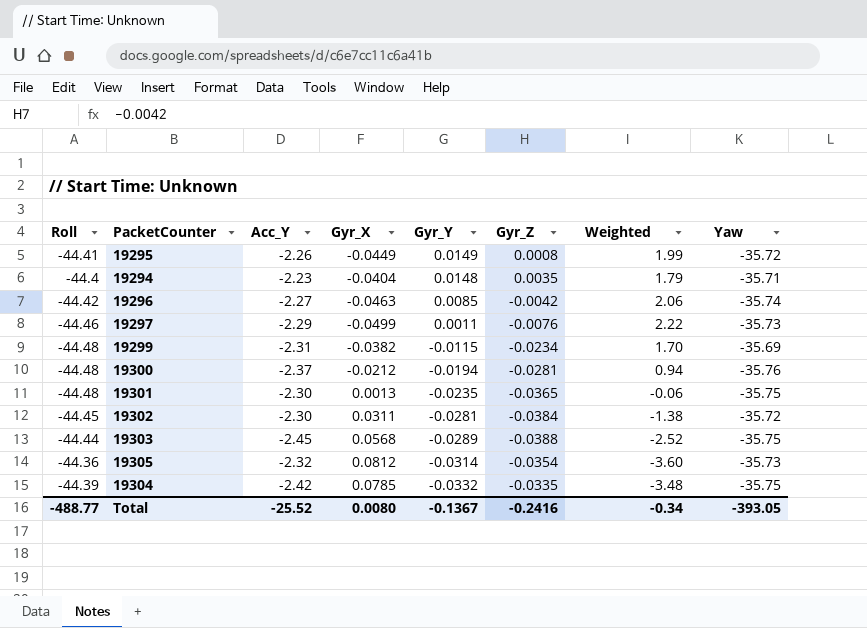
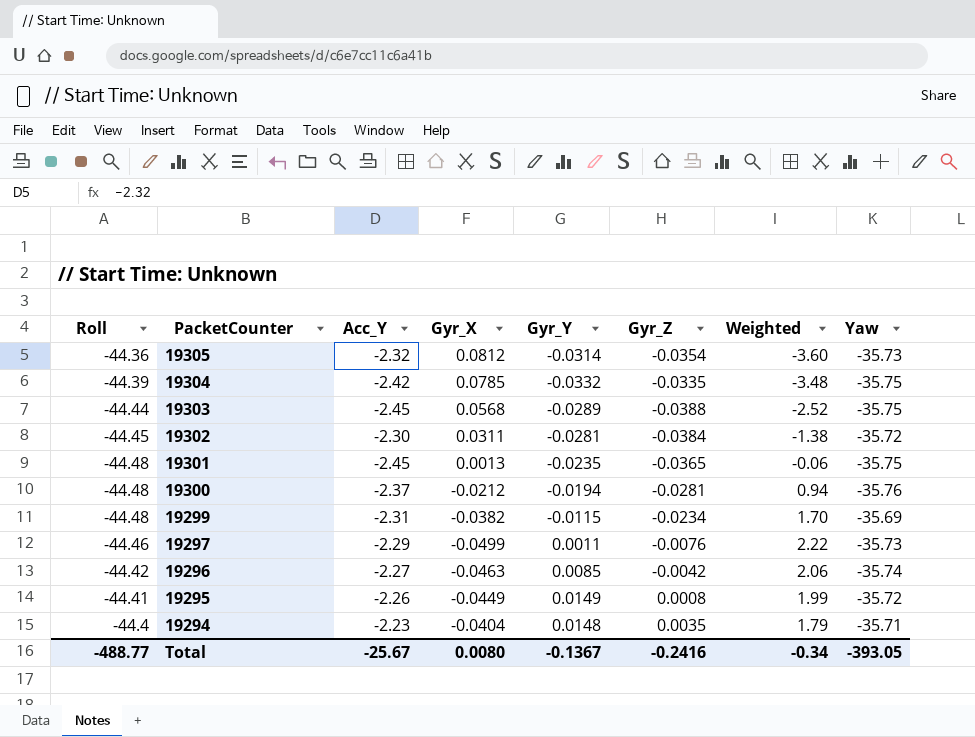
row order: Gyr_Y descending -> PacketCounter descending
19301 | Acc_Y: -2.30 -> -2.45
Total | Acc_Y: -25.52 -> -25.67

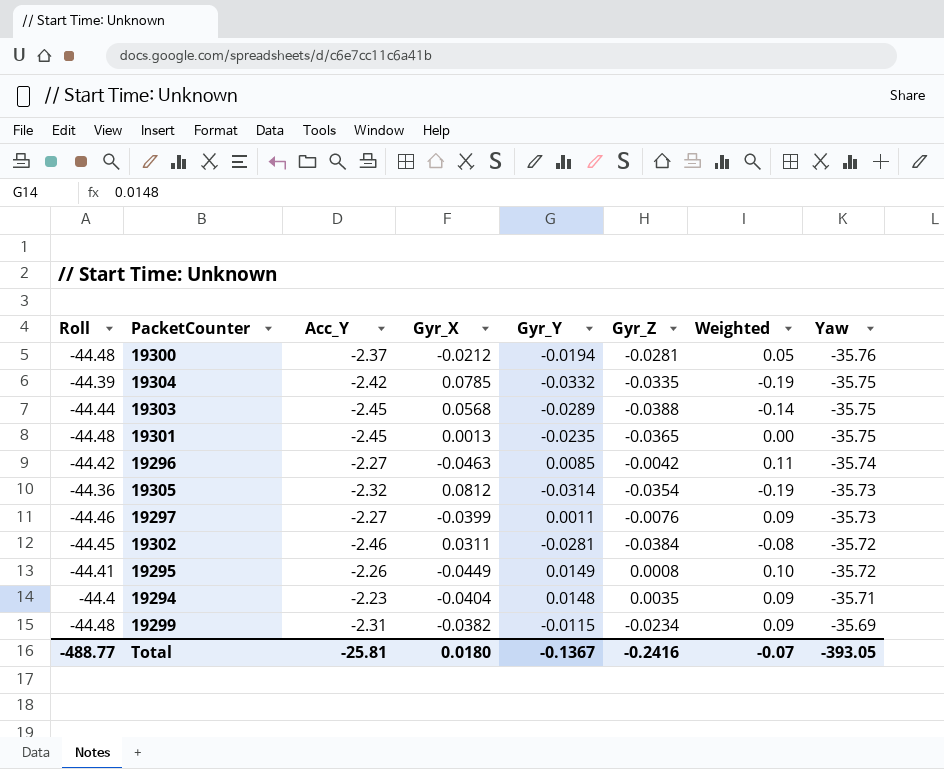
row order: PacketCounter descending -> Yaw ascending
column Weighted | formula: [Roll] * [Gyr_X] -> [Acc_Y] * [Gyr_X]
19297 | Acc_Y: -2.29 -> -2.27
19297 | Gyr_X: -0.0499 -> -0.0399
19302 | Acc_Y: -2.30 -> -2.46
Total | Acc_Y: -25.67 -> -25.81
Total | Gyr_X: 0.0080 -> 0.0180
Total | Weighted: -0.34 -> -0.07

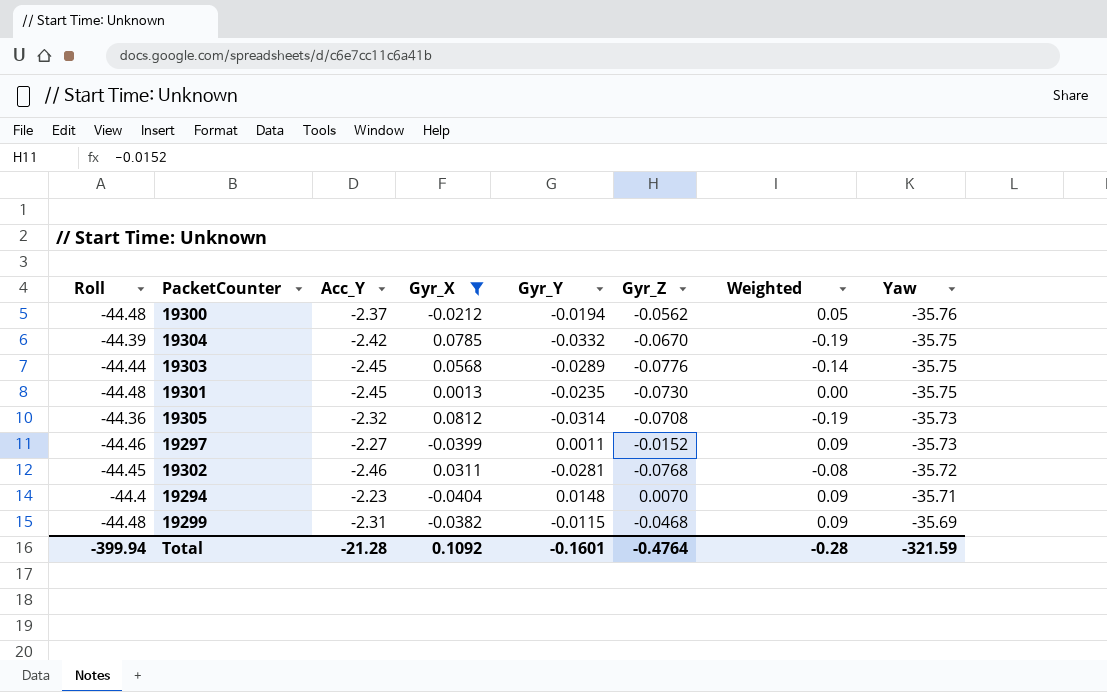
filter: none -> Gyr_X >= -0.0404
19300 | Gyr_Z: -0.0281 -> -0.0562
19304 | Gyr_Z: -0.0335 -> -0.0670
19303 | Gyr_Z: -0.0388 -> -0.0776
19301 | Gyr_Z: -0.0365 -> -0.0730
19305 | Gyr_Z: -0.0354 -> -0.0708
19297 | Gyr_Z: -0.0076 -> -0.0152
19302 | Gyr_Z: -0.0384 -> -0.0768
19294 | Gyr_Z: 0.0035 -> 0.0070
19299 | Gyr_Z: -0.0234 -> -0.0468
Total | Roll: -488.77 -> -399.94
Total | Acc_Y: -25.81 -> -21.28
Total | Gyr_X: 0.0180 -> 0.1092
Total | Gyr_Y: -0.1367 -> -0.1601
Total | Gyr_Z: -0.2416 -> -0.4764
Total | Weighted: -0.07 -> -0.28
Total | Yaw: -393.05 -> -321.59

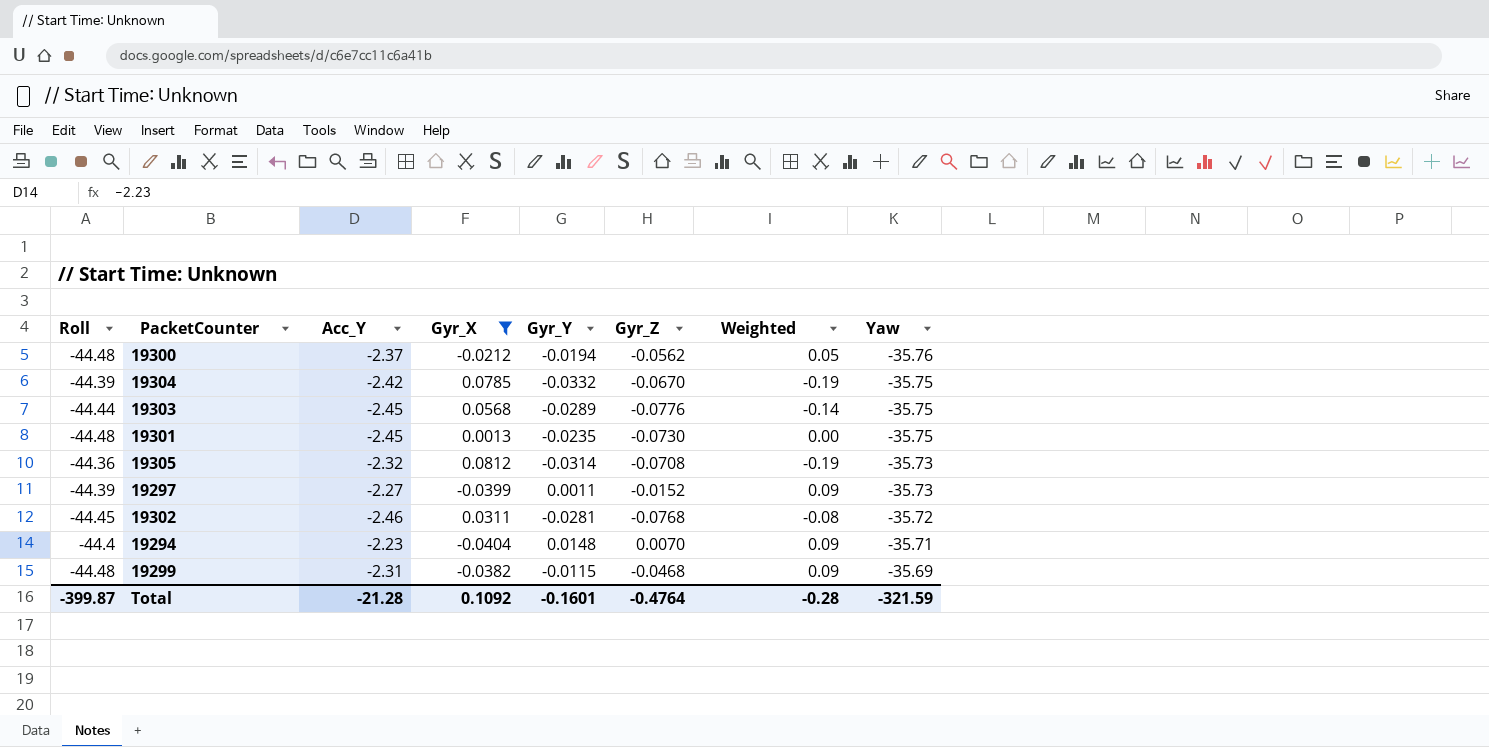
19297 | Roll: -44.46 -> -44.39
Total | Roll: -399.94 -> -399.87

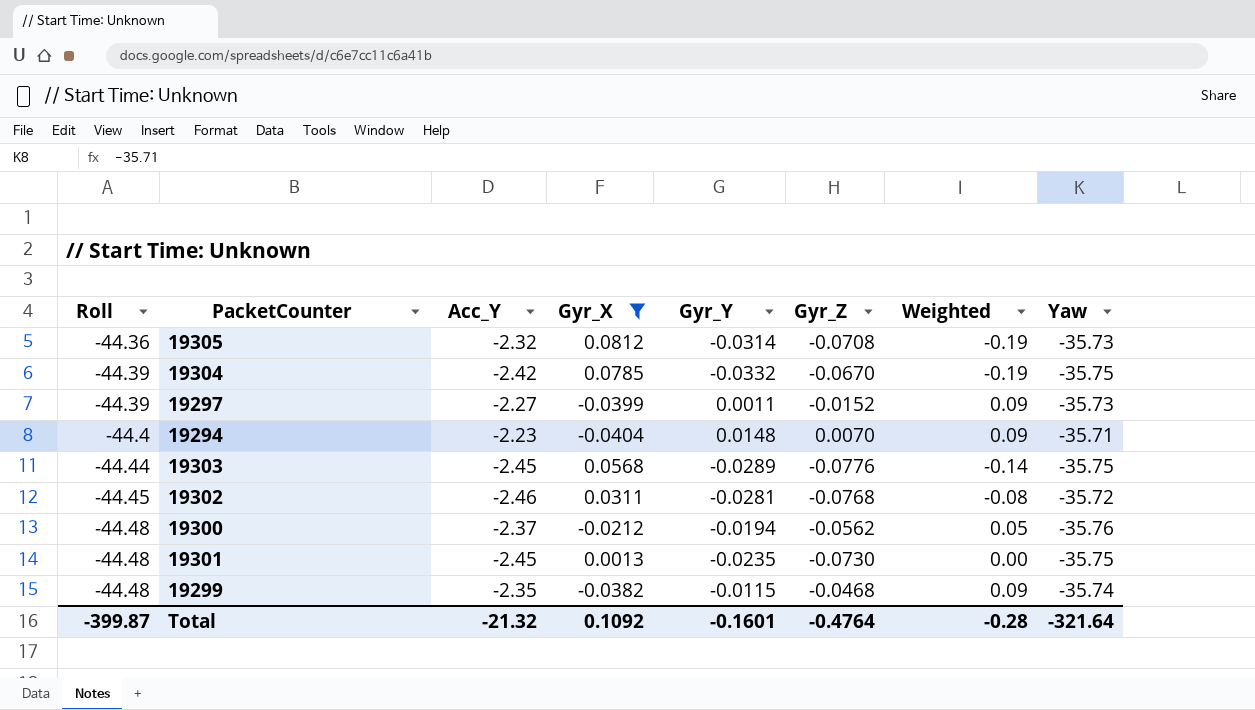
row order: Yaw ascending -> Roll descending
19299 | Acc_Y: -2.31 -> -2.35
19299 | Yaw: -35.69 -> -35.74
Total | Acc_Y: -21.28 -> -21.32
Total | Yaw: -321.59 -> -321.64

